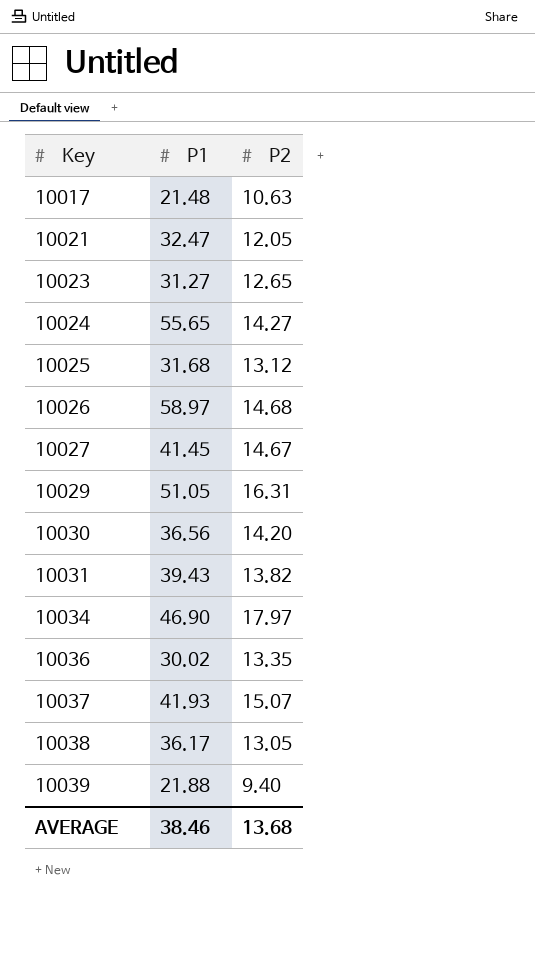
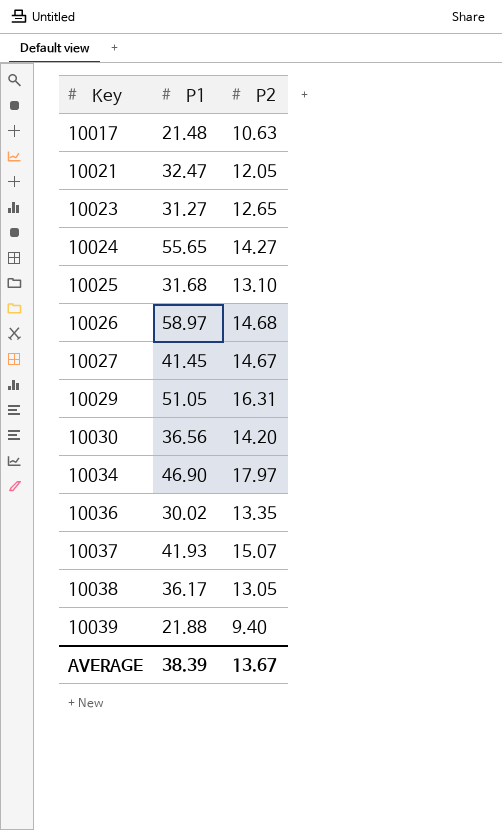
row 10031: 39.43 | 13.82 -> none
10025 | P2: 13.12 -> 13.10
AVERAGE | P1: 38.46 -> 38.39
AVERAGE | P2: 13.68 -> 13.67

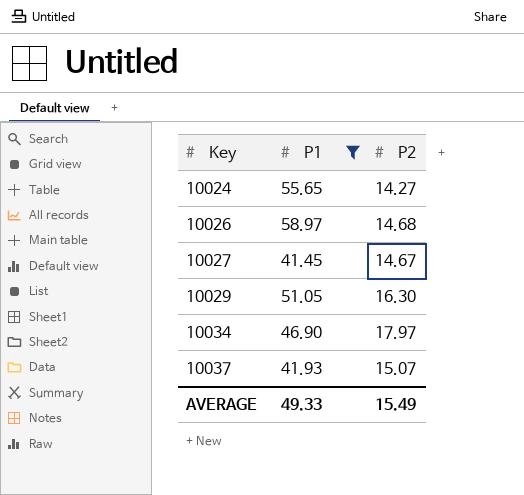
filter: none -> P1 >= 41.45
10029 | P2: 16.31 -> 16.30
AVERAGE | P1: 38.39 -> 49.33
AVERAGE | P2: 13.67 -> 15.49

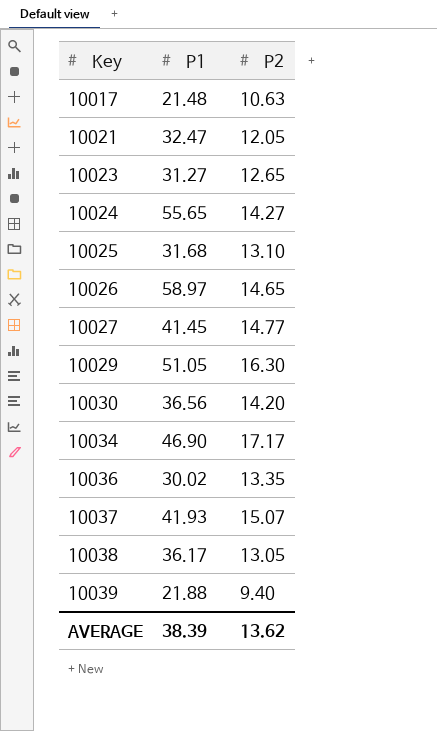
filter: P1 >= 41.45 -> none
10026 | P2: 14.68 -> 14.65
10027 | P2: 14.67 -> 14.77
10034 | P2: 17.97 -> 17.17
AVERAGE | P1: 49.33 -> 38.39
AVERAGE | P2: 15.49 -> 13.62

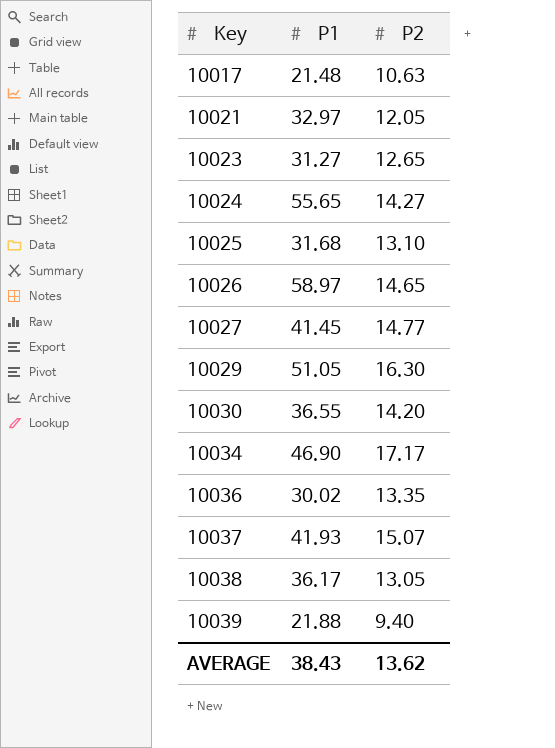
10021 | P1: 32.47 -> 32.97
10030 | P1: 36.56 -> 36.55
AVERAGE | P1: 38.39 -> 38.43

